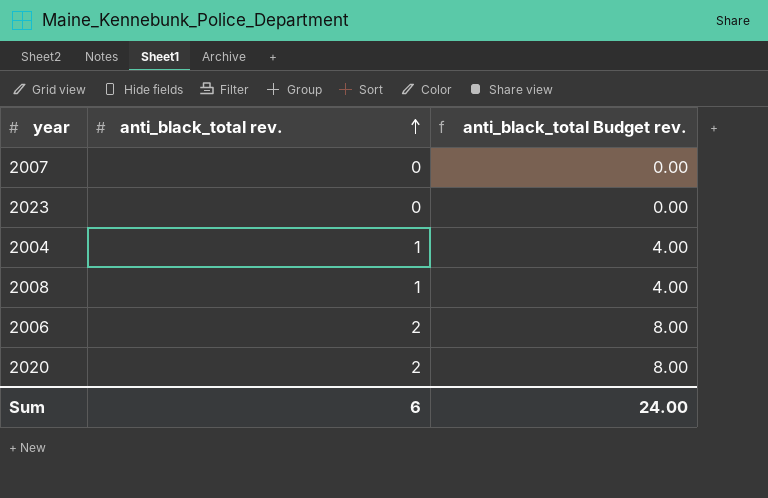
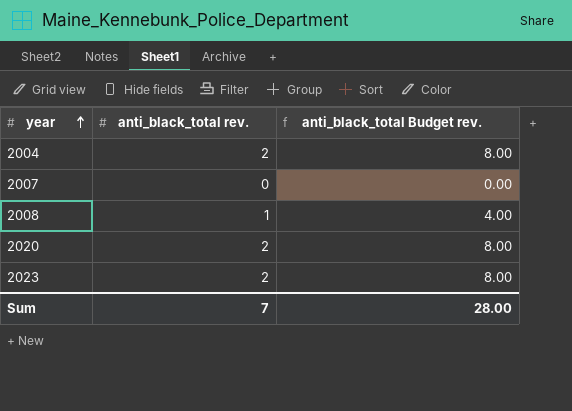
row order: anti_black_total rev. ascending -> year ascending
row 2006: 2 | 8.00 -> none
2004 | anti_black_total rev.: 1 -> 2
2004 | anti_black_total Budget rev.: 4.00 -> 8.00
2023 | anti_black_total rev.: 0 -> 2
2023 | anti_black_total Budget rev.: 0.00 -> 8.00
Sum | anti_black_total rev.: 6 -> 7
Sum | anti_black_total Budget rev.: 24.00 -> 28.00

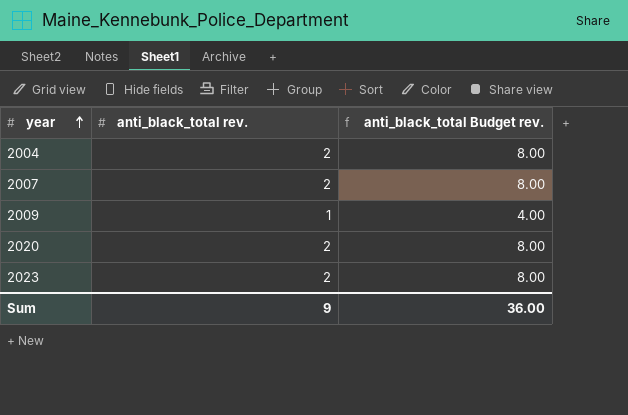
row 2008: 1 | 4.00 -> none
2007 | anti_black_total rev.: 0 -> 2
2007 | anti_black_total Budget rev.: 0.00 -> 8.00
row 2009: none -> 1 | 4.00
Sum | anti_black_total rev.: 7 -> 9
Sum | anti_black_total Budget rev.: 28.00 -> 36.00

